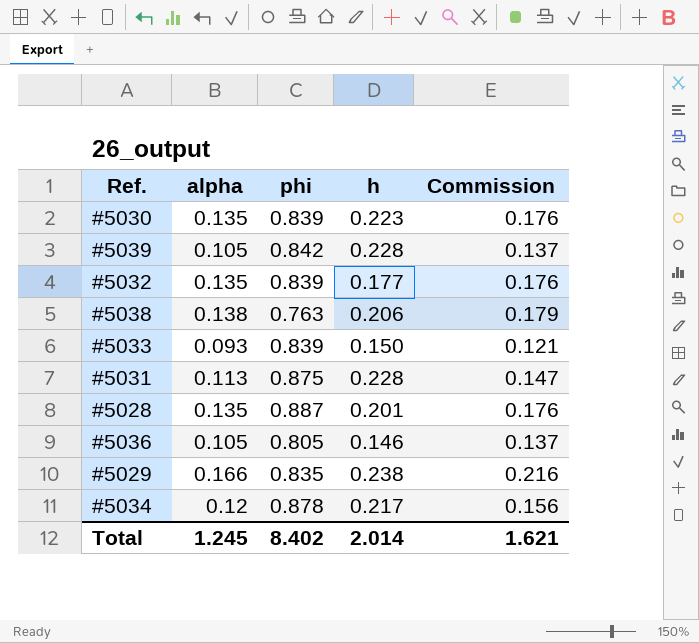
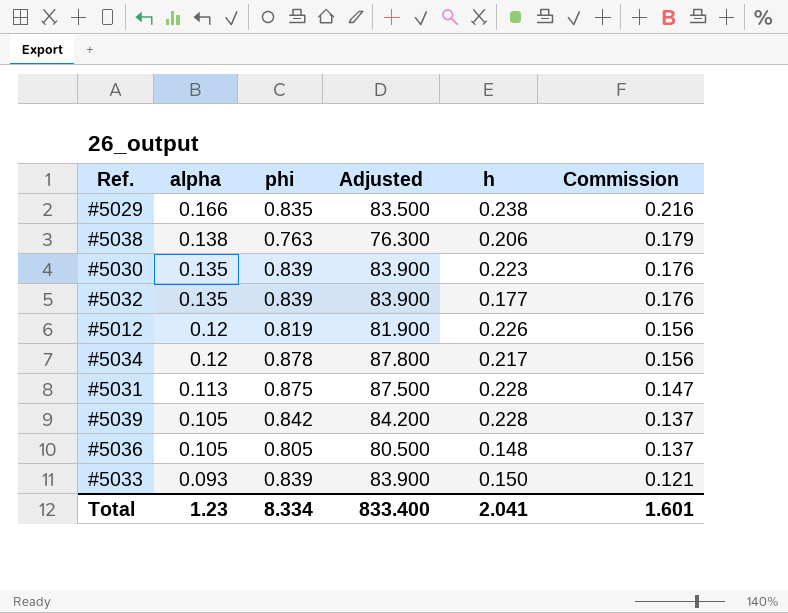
row order: none -> alpha descending
column Adjusted | formula: none -> [phi] * 100
row #5028: 0.135 | 0.887 | 0.201 | 0.176 -> none
row #5012: none -> 0.12 | 0.819 | 81.900 | 0.226 | 0.156
#5036 | h: 0.146 -> 0.148
Total | alpha: 1.245 -> 1.23
Total | phi: 8.402 -> 8.334
Total | h: 2.014 -> 2.041
Total | Commission: 1.621 -> 1.601

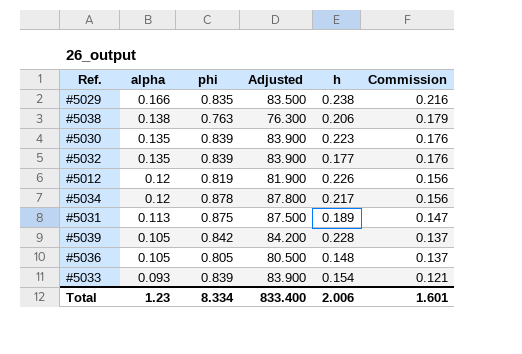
#5031 | h: 0.228 -> 0.189
#5033 | h: 0.150 -> 0.154
Total | h: 2.041 -> 2.006

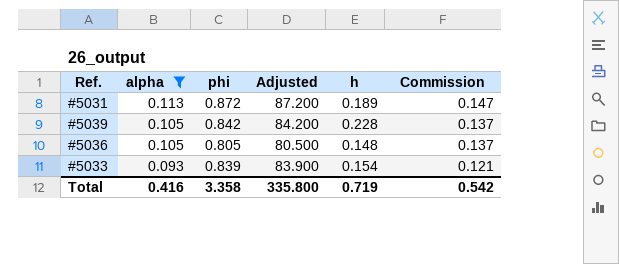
filter: none -> alpha <= 0.113
#5031 | phi: 0.875 -> 0.872
#5031 | Adjusted: 87.500 -> 87.200
Total | alpha: 1.23 -> 0.416
Total | phi: 8.334 -> 3.358
Total | Adjusted: 833.400 -> 335.800
Total | h: 2.006 -> 0.719
Total | Commission: 1.601 -> 0.542

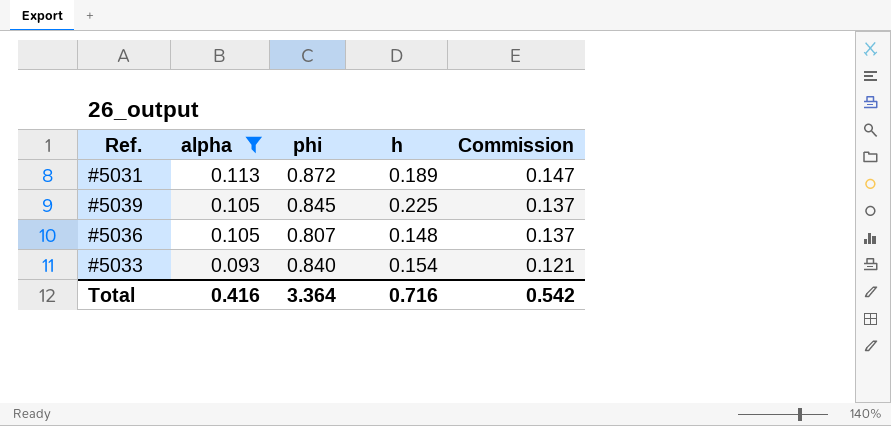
column Adjusted | formula: [phi] * 100 -> none
#5039 | phi: 0.842 -> 0.845
#5039 | h: 0.228 -> 0.225
#5036 | phi: 0.805 -> 0.807
#5033 | phi: 0.839 -> 0.840
Total | phi: 3.358 -> 3.364
Total | h: 0.719 -> 0.716

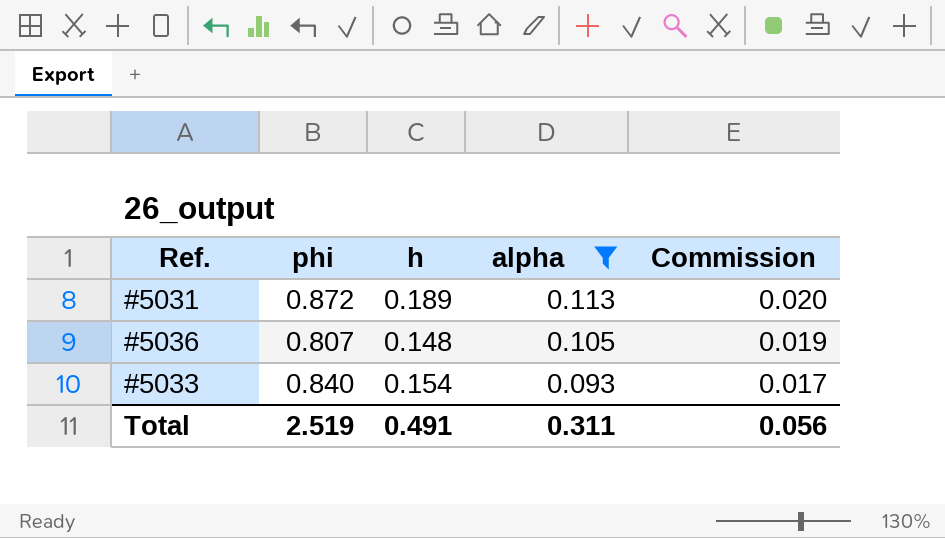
column alpha | position: 2 -> 4
column Commission | formula: [alpha] * 1.3 -> [alpha] * 0.18
row #5039: 0.105 | 0.845 | 0.225 | 0.137 -> none
Total | phi: 3.364 -> 2.519
Total | h: 0.716 -> 0.491
Total | alpha: 0.416 -> 0.311
Total | Commission: 0.542 -> 0.056

